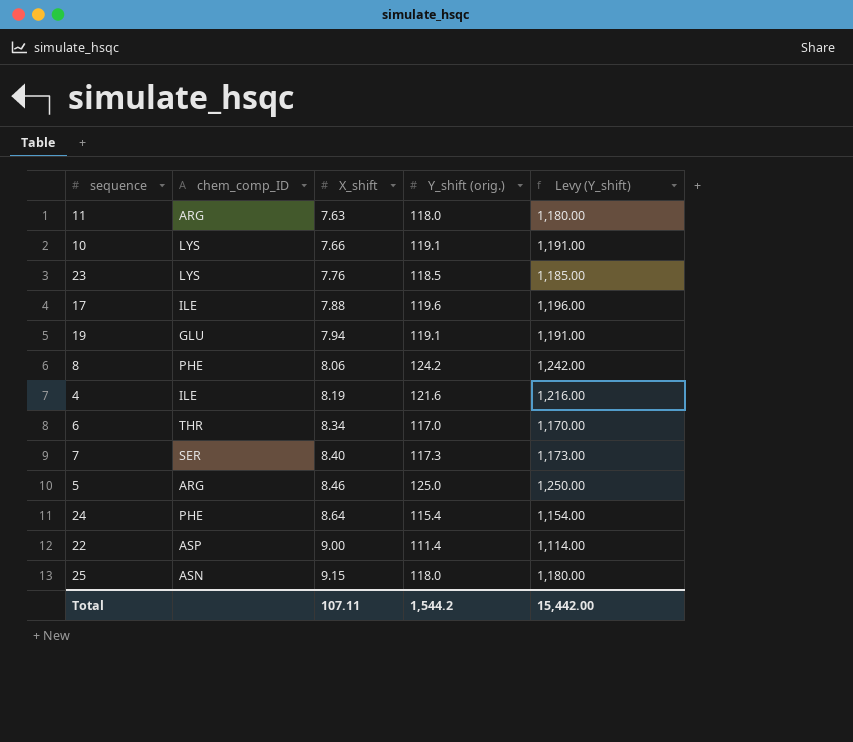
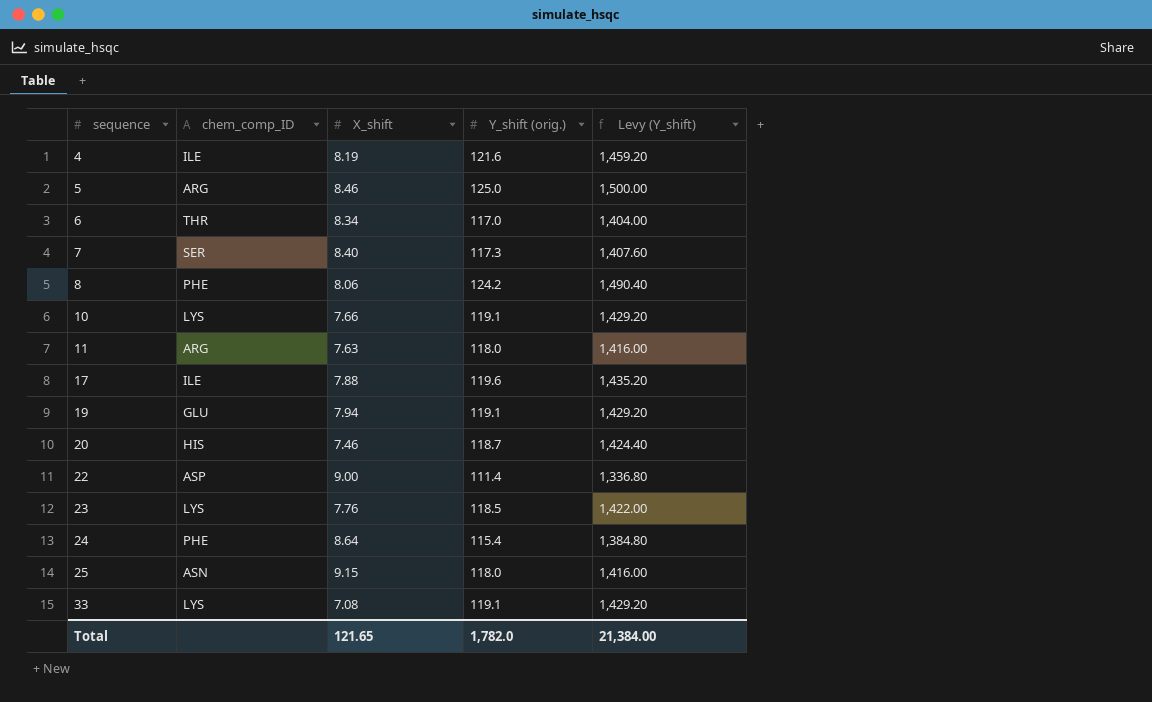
row order: X_shift ascending -> sequence ascending
column Levy (Y_shift) | formula: [Y_shift (orig.)] * 10 -> [Y_shift (orig.)] * 12
row 20: none -> HIS | 7.46 | 118.7 | 1,424.40
row 33: none -> LYS | 7.08 | 119.1 | 1,429.20
Total | X_shift: 107.11 -> 121.65
Total | Y_shift (orig.): 1,544.2 -> 1,782.0
Total | Levy (Y_shift): 15,442.00 -> 21,384.00

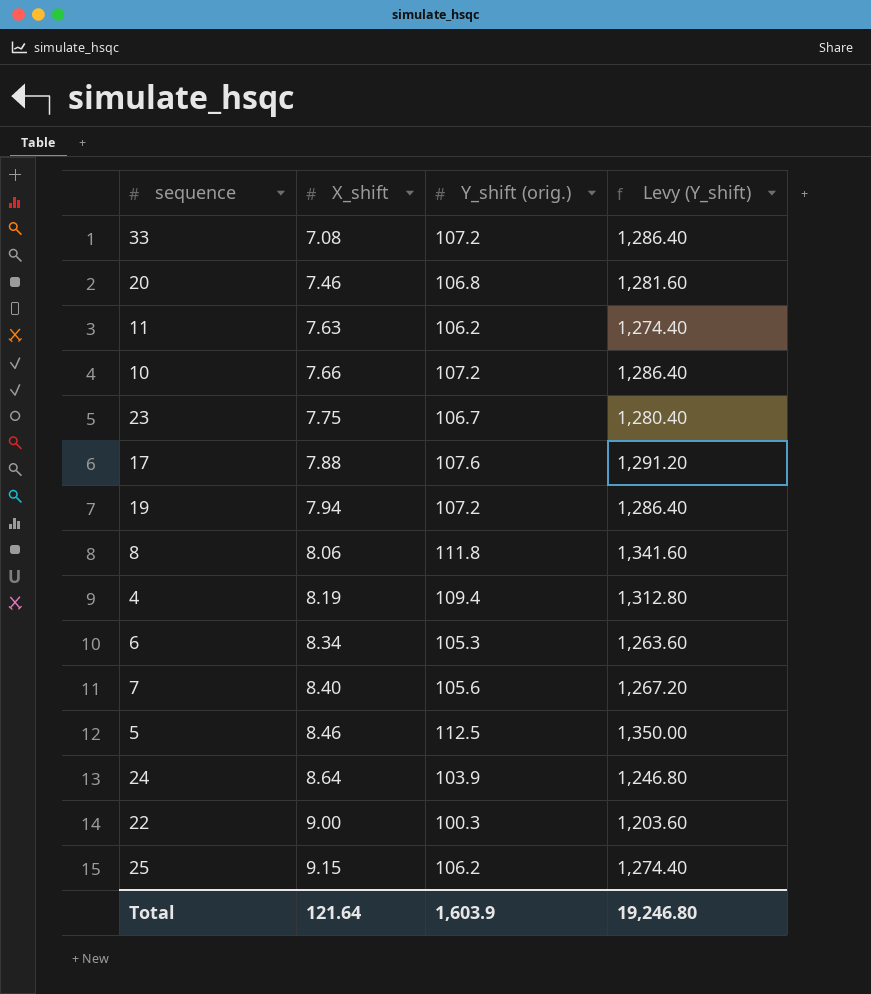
row order: sequence ascending -> X_shift ascending
column chem_comp_ID | position: 2 -> none
33 | Y_shift (orig.): 119.1 -> 107.2
33 | Levy (Y_shift): 1,429.20 -> 1,286.40
20 | Y_shift (orig.): 118.7 -> 106.8
20 | Levy (Y_shift): 1,424.40 -> 1,281.60
11 | Y_shift (orig.): 118.0 -> 106.2
11 | Levy (Y_shift): 1,416.00 -> 1,274.40
10 | Y_shift (orig.): 119.1 -> 107.2
10 | Levy (Y_shift): 1,429.20 -> 1,286.40
23 | X_shift: 7.76 -> 7.75
23 | Y_shift (orig.): 118.5 -> 106.7
23 | Levy (Y_shift): 1,422.00 -> 1,280.40
17 | Y_shift (orig.): 119.6 -> 107.6
17 | Levy (Y_shift): 1,435.20 -> 1,291.20
19 | Y_shift (orig.): 119.1 -> 107.2
19 | Levy (Y_shift): 1,429.20 -> 1,286.40
8 | Y_shift (orig.): 124.2 -> 111.8
8 | Levy (Y_shift): 1,490.40 -> 1,341.60
4 | Y_shift (orig.): 121.6 -> 109.4
4 | Levy (Y_shift): 1,459.20 -> 1,312.80
6 | Y_shift (orig.): 117.0 -> 105.3
6 | Levy (Y_shift): 1,404.00 -> 1,263.60
7 | Y_shift (orig.): 117.3 -> 105.6
7 | Levy (Y_shift): 1,407.60 -> 1,267.20
5 | Y_shift (orig.): 125.0 -> 112.5
5 | Levy (Y_shift): 1,500.00 -> 1,350.00
24 | Y_shift (orig.): 115.4 -> 103.9
24 | Levy (Y_shift): 1,384.80 -> 1,246.80
22 | Y_shift (orig.): 111.4 -> 100.3
22 | Levy (Y_shift): 1,336.80 -> 1,203.60
25 | Y_shift (orig.): 118.0 -> 106.2
25 | Levy (Y_shift): 1,416.00 -> 1,274.40
Total | X_shift: 121.65 -> 121.64
Total | Y_shift (orig.): 1,782.0 -> 1,603.9
Total | Levy (Y_shift): 21,384.00 -> 19,246.80

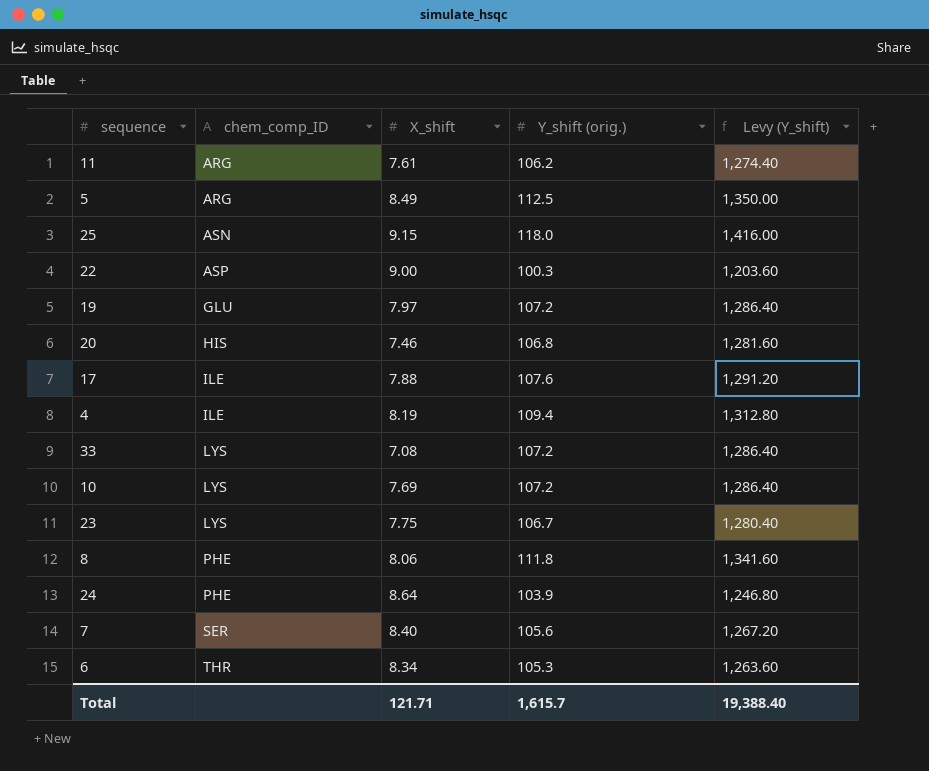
row order: X_shift ascending -> chem_comp_ID ascending
column chem_comp_ID | position: none -> 2
11 | X_shift: 7.63 -> 7.61
5 | X_shift: 8.46 -> 8.49
25 | Y_shift (orig.): 106.2 -> 118.0
25 | Levy (Y_shift): 1,274.40 -> 1,416.00
19 | X_shift: 7.94 -> 7.97
10 | X_shift: 7.66 -> 7.69
Total | X_shift: 121.64 -> 121.71
Total | Y_shift (orig.): 1,603.9 -> 1,615.7
Total | Levy (Y_shift): 19,246.80 -> 19,388.40

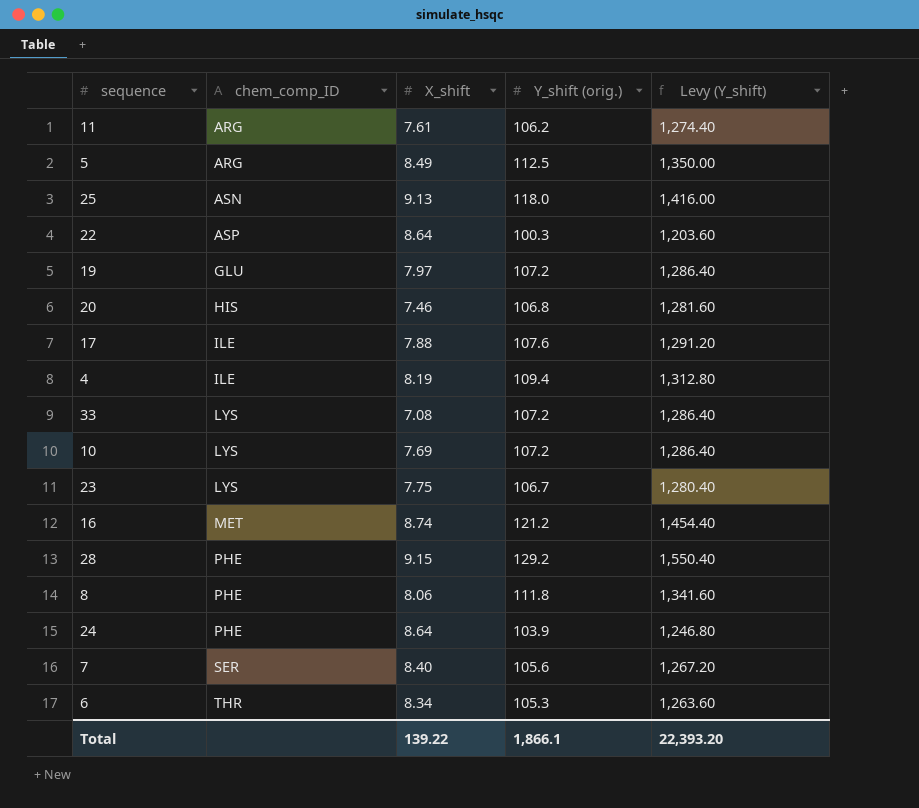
25 | X_shift: 9.15 -> 9.13
22 | X_shift: 9.00 -> 8.64
row 16: none -> MET | 8.74 | 121.2 | 1,454.40
row 28: none -> PHE | 9.15 | 129.2 | 1,550.40
Total | X_shift: 121.71 -> 139.22
Total | Y_shift (orig.): 1,615.7 -> 1,866.1
Total | Levy (Y_shift): 19,388.40 -> 22,393.20

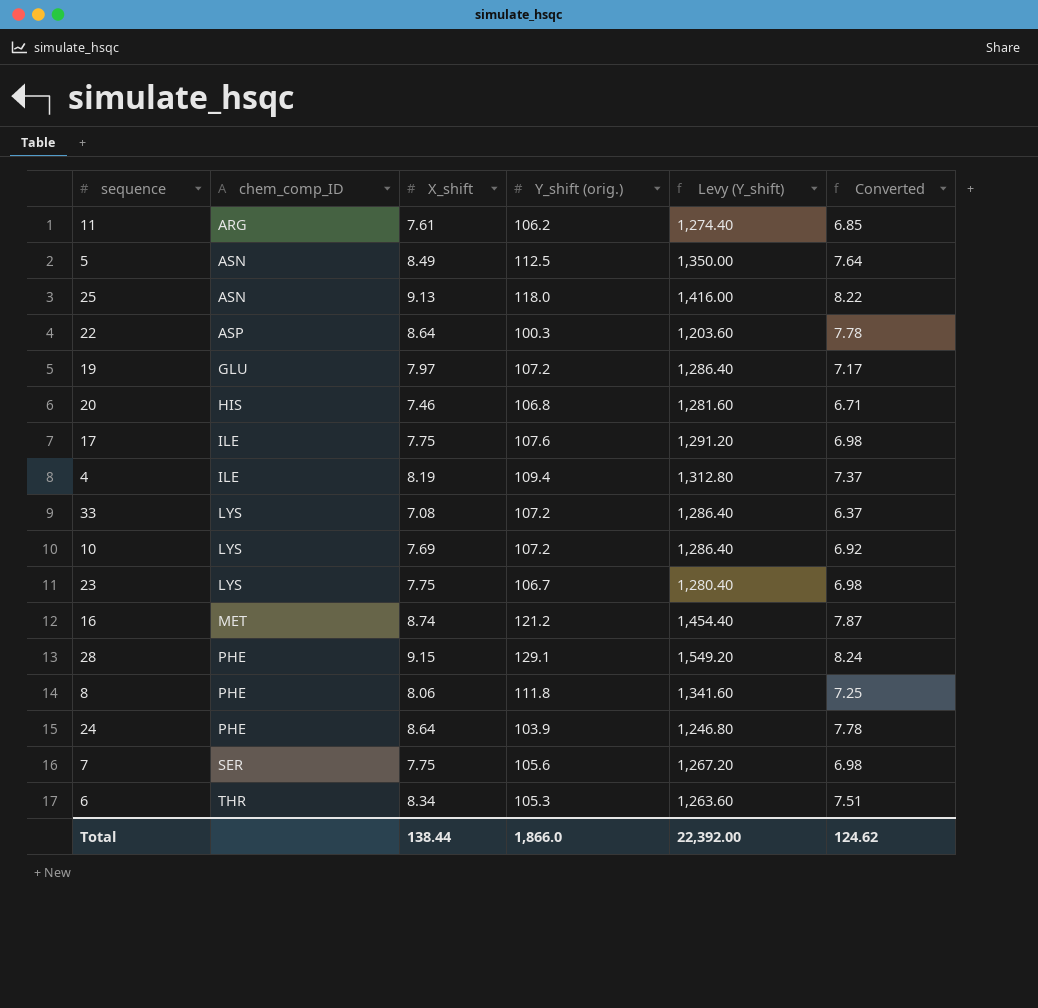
column Converted | formula: none -> [X_shift] * 0.9
5 | chem_comp_ID: ARG -> ASN
17 | X_shift: 7.88 -> 7.75
28 | Y_shift (orig.): 129.2 -> 129.1
28 | Levy (Y_shift): 1,550.40 -> 1,549.20
7 | X_shift: 8.40 -> 7.75
Total | X_shift: 139.22 -> 138.44
Total | Y_shift (orig.): 1,866.1 -> 1,866.0
Total | Levy (Y_shift): 22,393.20 -> 22,392.00

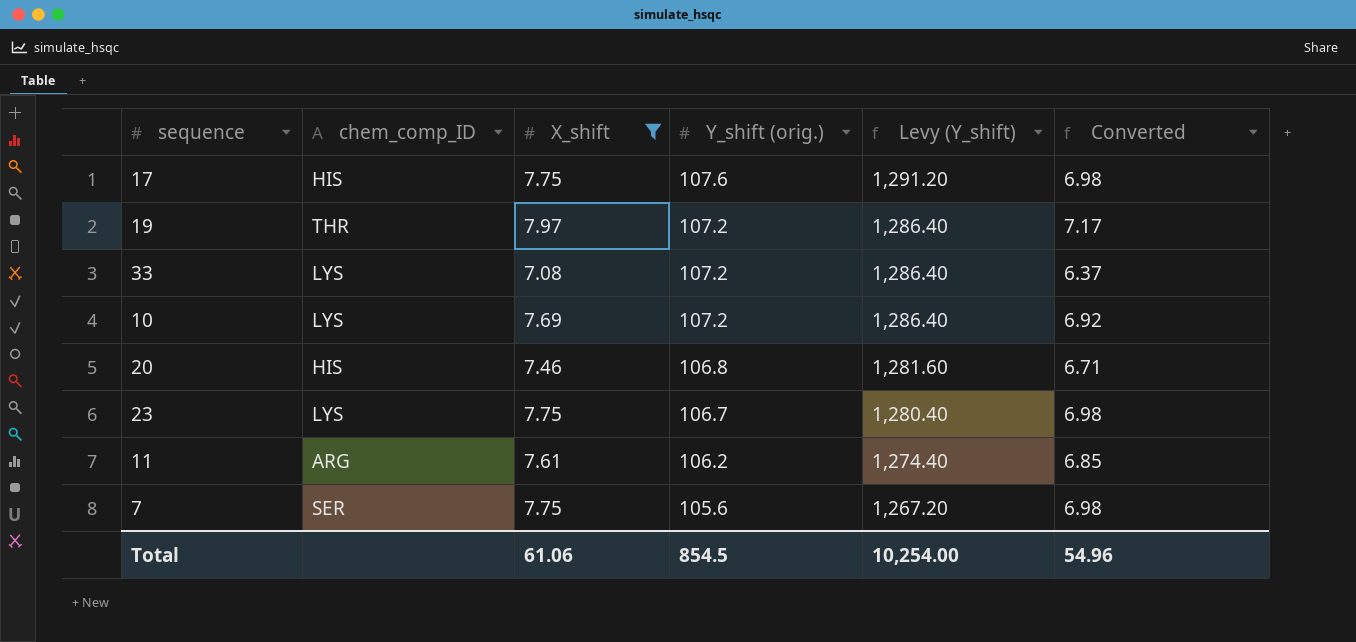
filter: none -> X_shift <= 7.97
row order: chem_comp_ID ascending -> Y_shift (orig.) descending
17 | chem_comp_ID: ILE -> HIS
19 | chem_comp_ID: GLU -> THR
Total | X_shift: 138.44 -> 61.06
Total | Y_shift (orig.): 1,866.0 -> 854.5
Total | Levy (Y_shift): 22,392.00 -> 10,254.00
Total | Converted: 124.62 -> 54.96

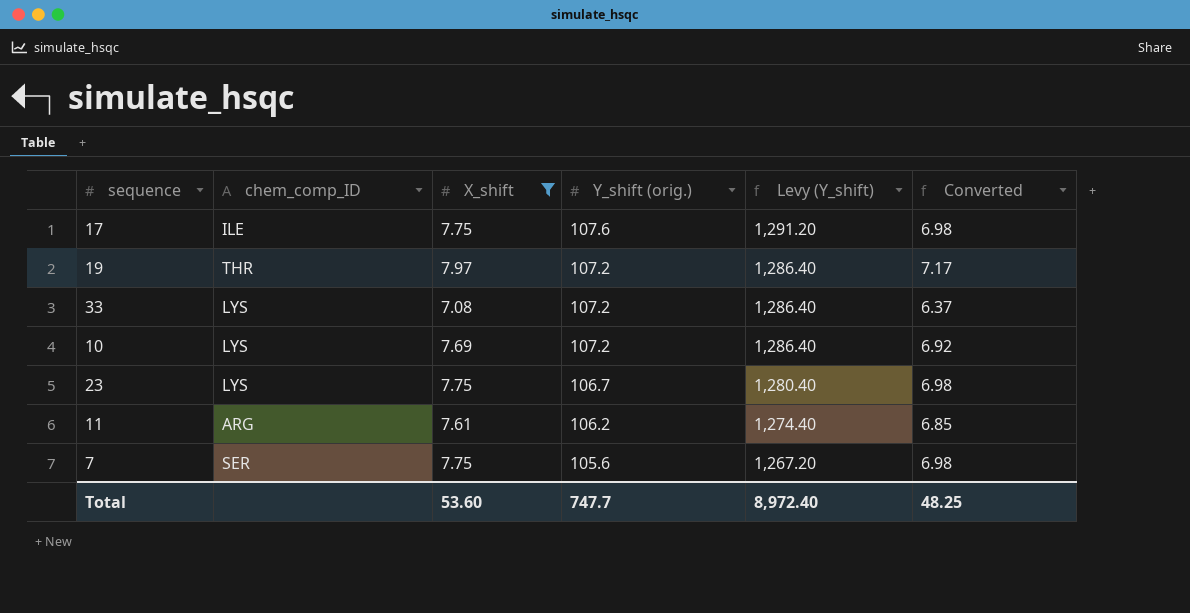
row 20: HIS | 7.46 | 106.8 | 1,281.60 | 6.71 -> none
17 | chem_comp_ID: HIS -> ILE
Total | X_shift: 61.06 -> 53.60
Total | Y_shift (orig.): 854.5 -> 747.7
Total | Levy (Y_shift): 10,254.00 -> 8,972.40
Total | Converted: 54.96 -> 48.25

